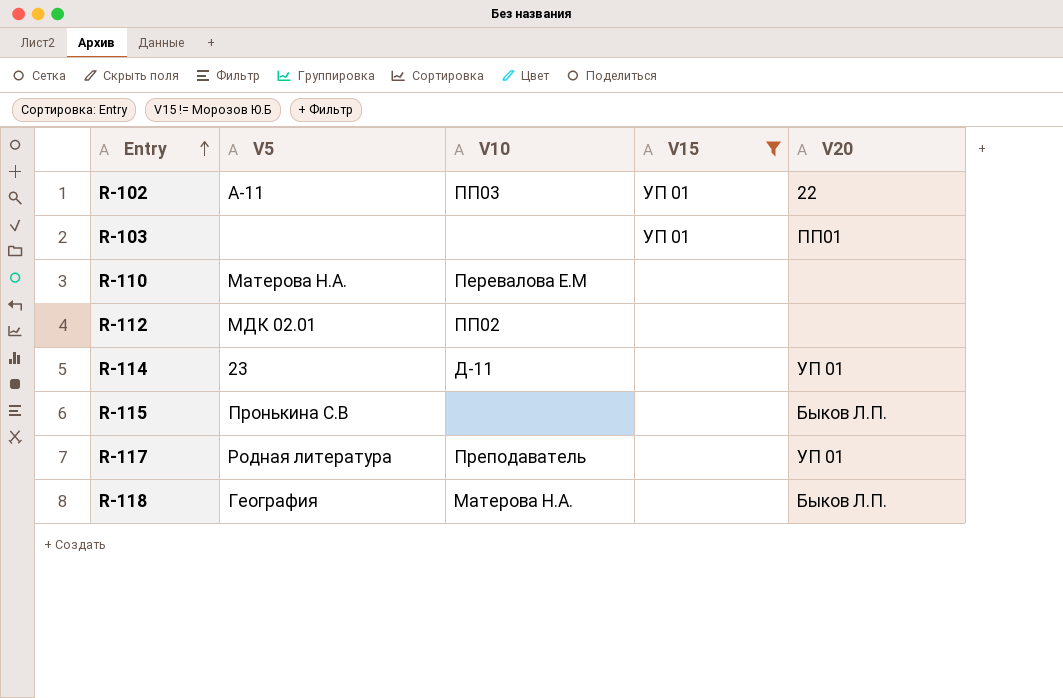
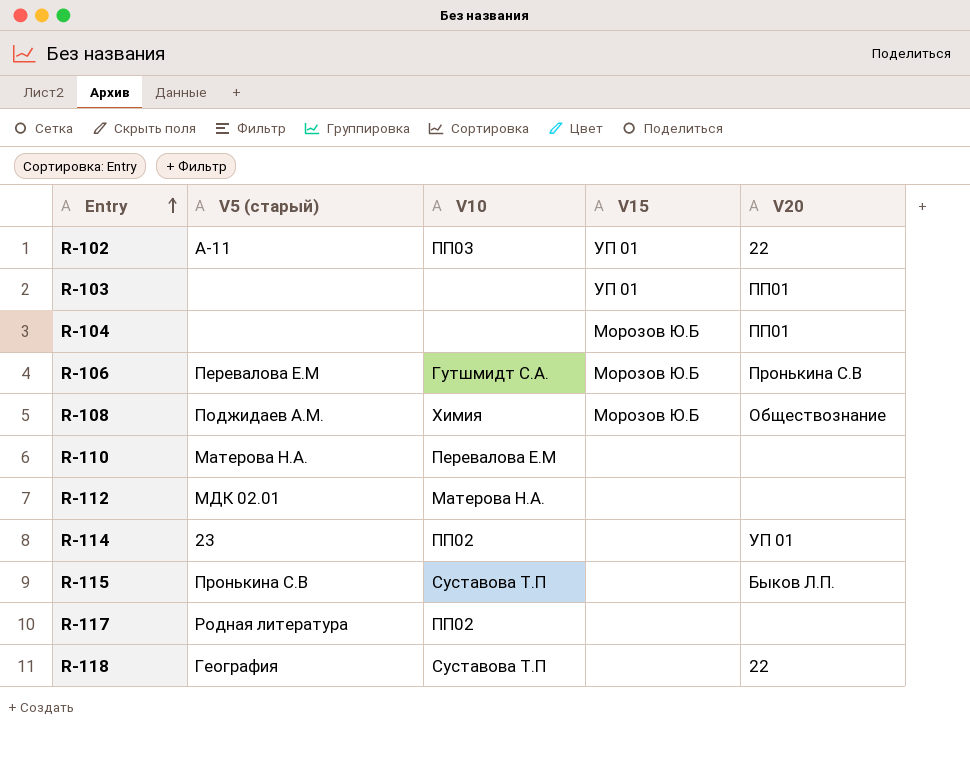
filter: V15 != Морозов Ю.Б -> none
column name: V5 -> V5 (старый)
R-112 | V10: ПП02 -> Матерова Н.А.
R-114 | V10: Д-11 -> ПП02
R-115 | V10: none -> Суставова Т.П
R-117 | V10: Преподаватель -> ПП02
R-117 | V20: УП 01 -> none
R-118 | V10: Матерова Н.А. -> Суставова Т.П
R-118 | V20: Быков Л.П. -> 22

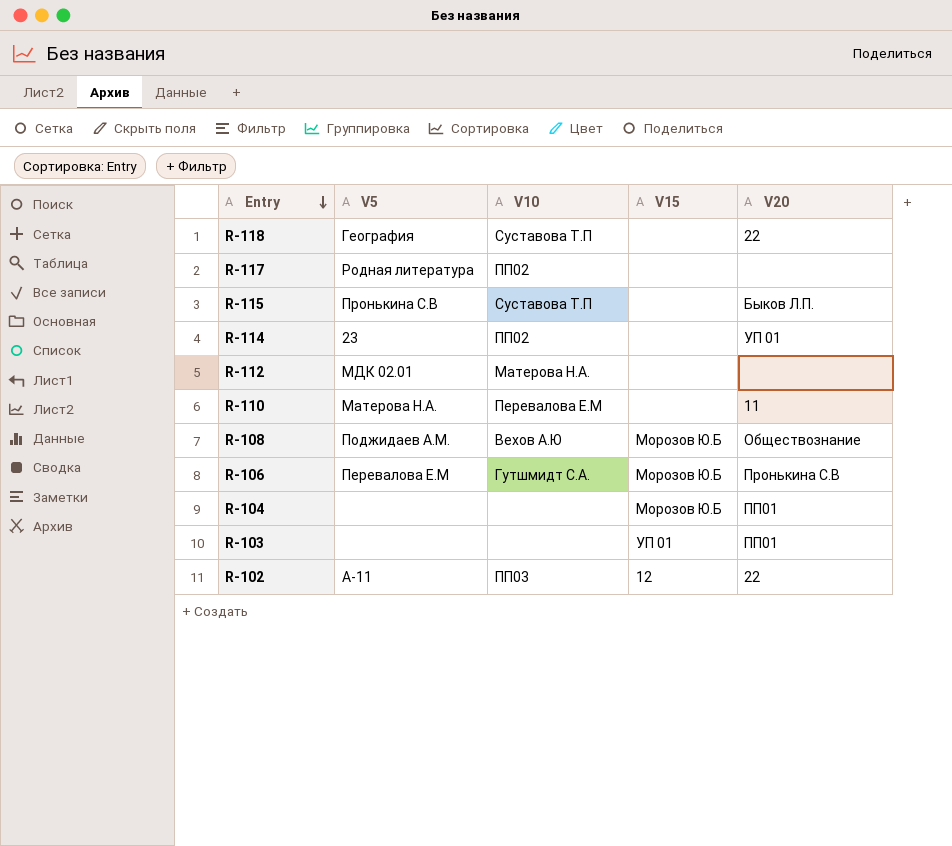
row order: Entry ascending -> Entry descending
column name: V5 (старый) -> V5
R-110 | V20: none -> 11
R-108 | V10: Химия -> Вехов А.Ю
R-102 | V15: УП 01 -> 12

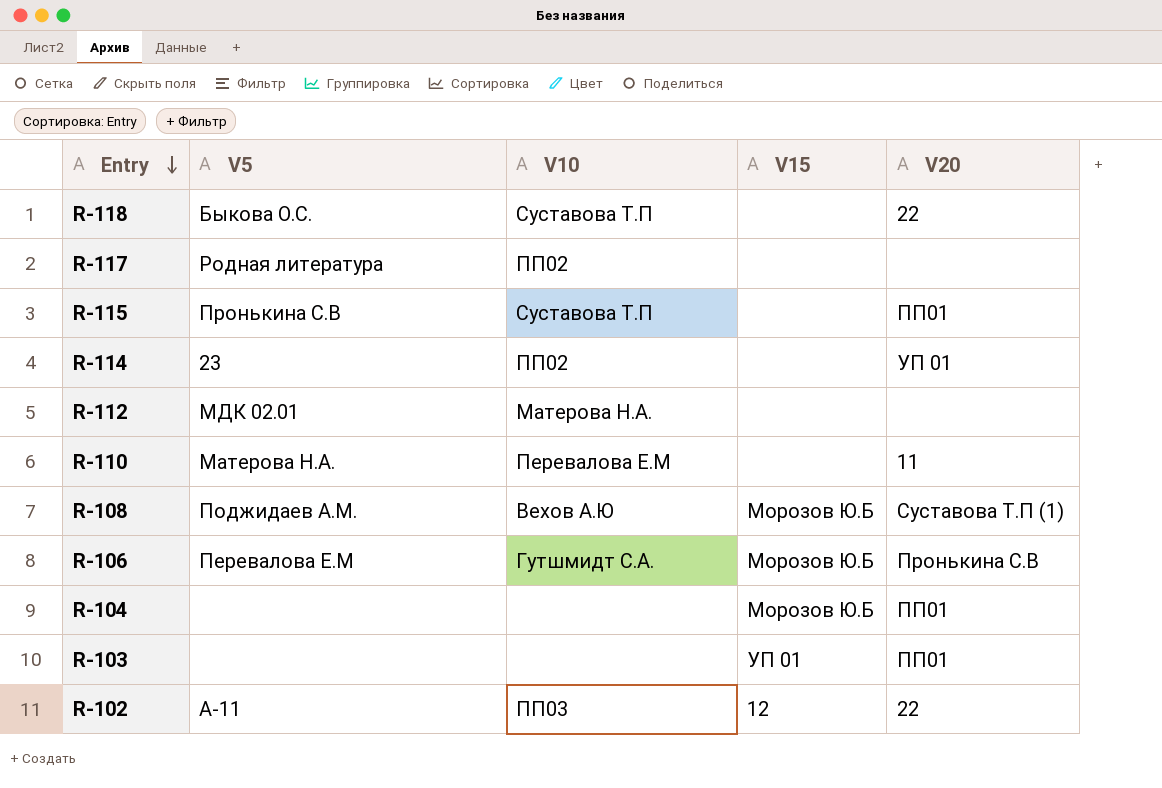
R-118 | V5: География -> Быкова О.С.
R-115 | V20: Быков Л.П. -> ПП01
R-108 | V20: Обществознание -> Суставова Т.П (1)

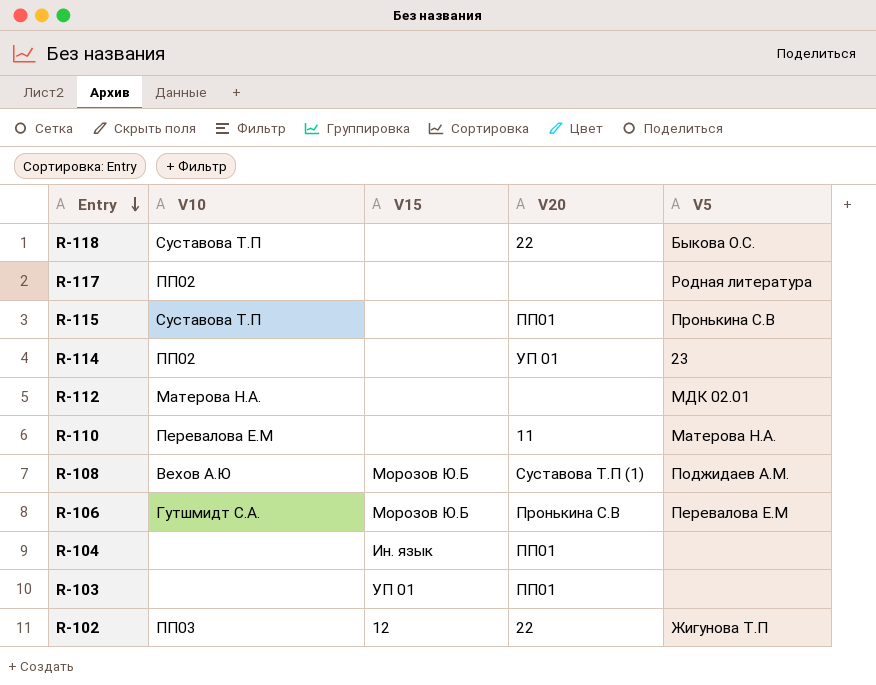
column V5 | position: 2 -> 5
R-104 | V15: Морозов Ю.Б -> Ин. язык
R-102 | V5: А-11 -> Жигунова Т.П

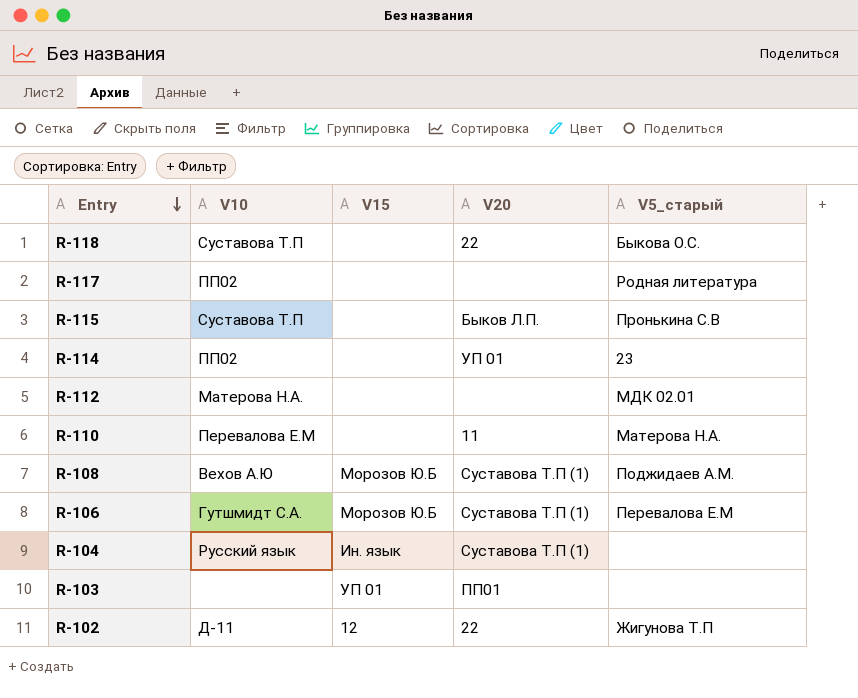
column name: V5 -> V5_старый
R-115 | V20: ПП01 -> Быков Л.П.
R-106 | V20: Пронькина С.В -> Суставова Т.П (1)
R-104 | V10: none -> Русский язык
R-104 | V20: ПП01 -> Суставова Т.П (1)
R-102 | V10: ПП03 -> Д-11

